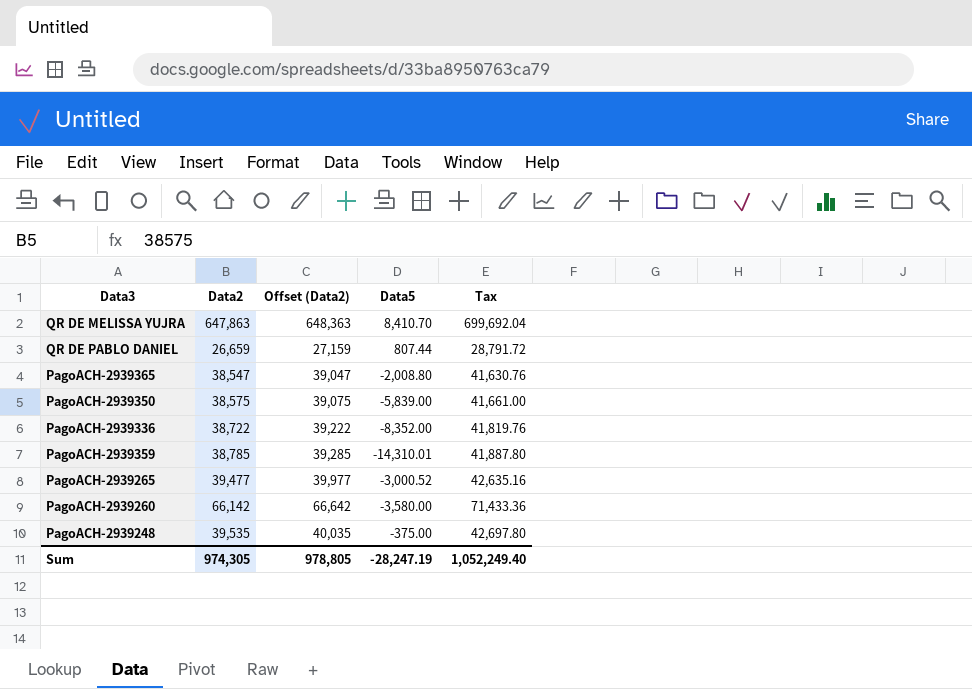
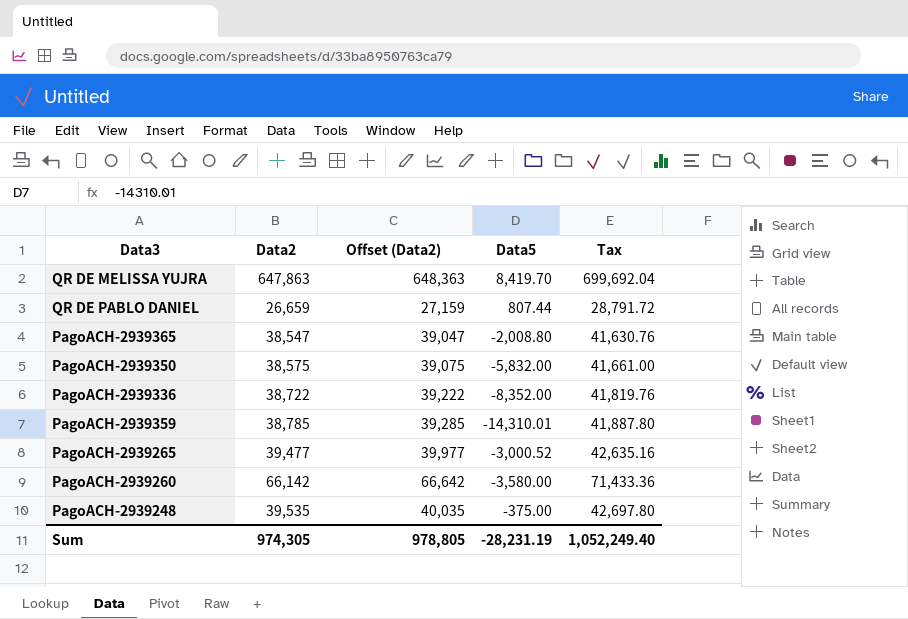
QR DE MELISSA YUJRA | Data5: 8,410.70 -> 8,419.70
PagoACH-2939350 | Data5: -5,839.00 -> -5,832.00
Sum | Data5: -28,247.19 -> -28,231.19

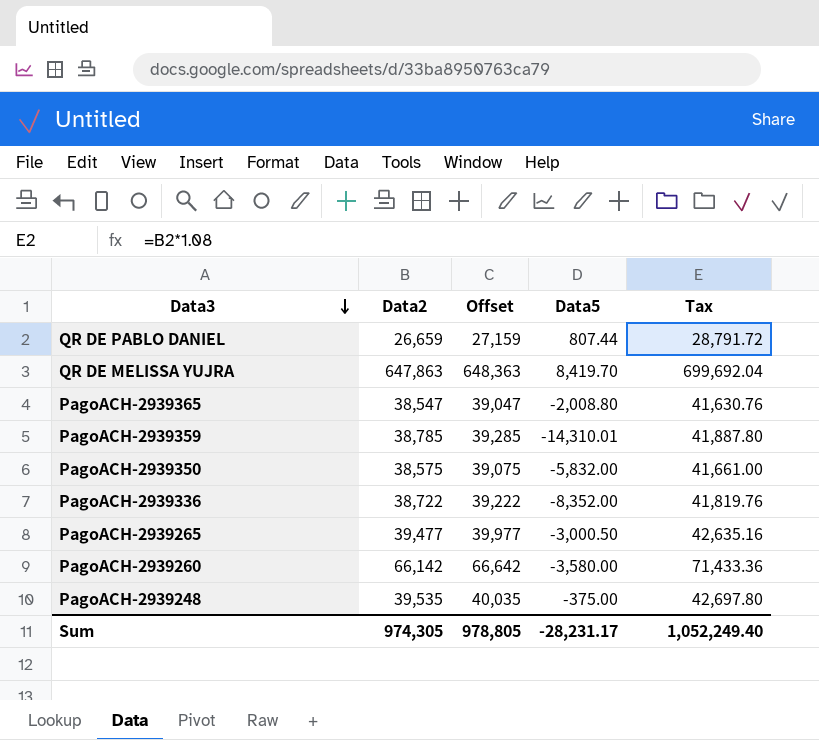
row order: none -> Data3 descending
column name: Offset (Data2) -> Offset
PagoACH-2939265 | Data5: -3,000.52 -> -3,000.50
Sum | Data5: -28,231.19 -> -28,231.17

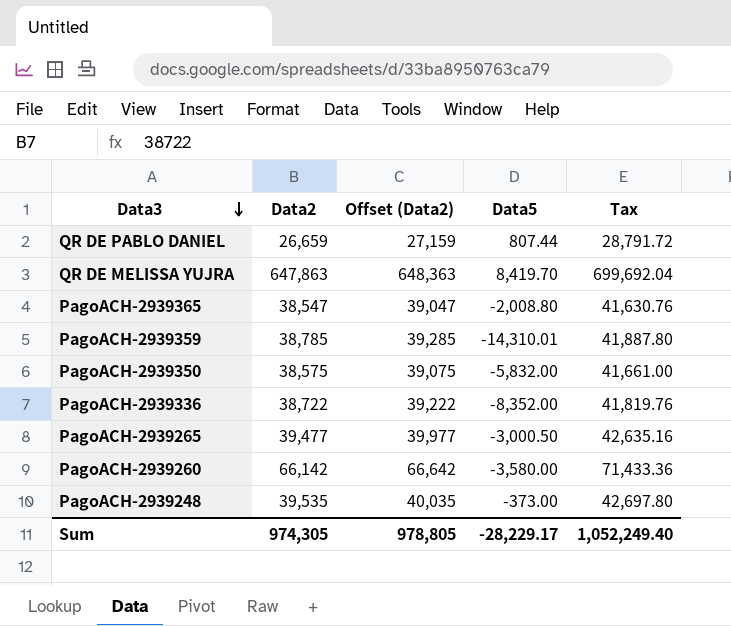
column name: Offset -> Offset (Data2)
PagoACH-2939248 | Data5: -375.00 -> -373.00
Sum | Data5: -28,231.17 -> -28,229.17

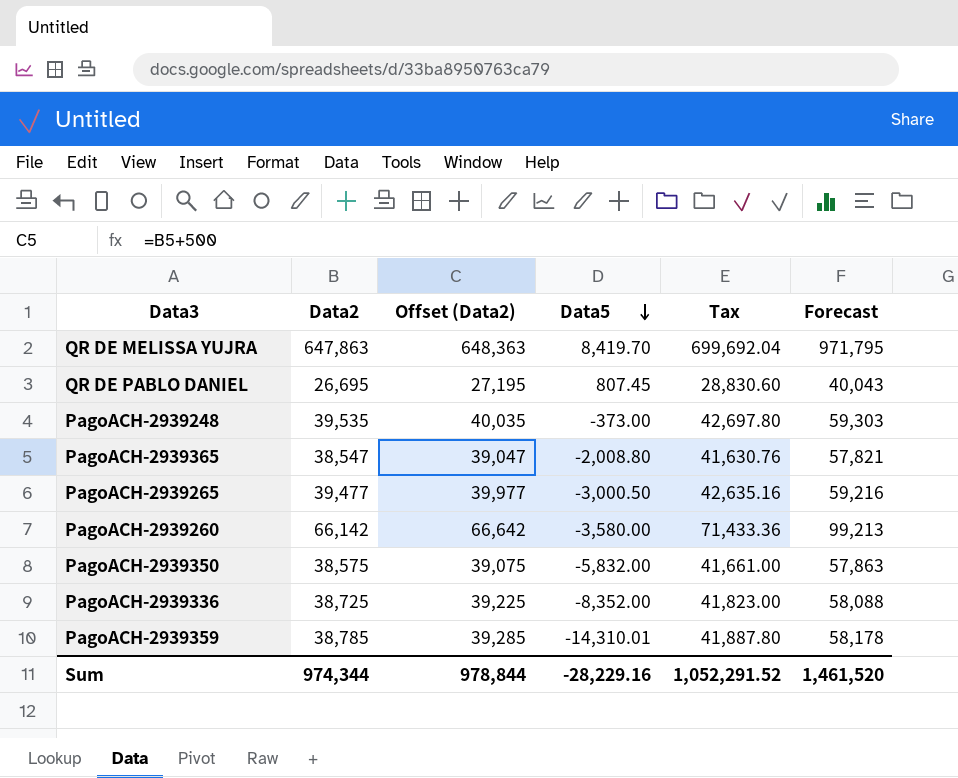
row order: Data3 descending -> Data5 descending
column Forecast | formula: none -> [Data2] * 1.5
QR DE PABLO DANIEL | Data2: 26,659 -> 26,695
QR DE PABLO DANIEL | Offset (Data2): 27,159 -> 27,195
QR DE PABLO DANIEL | Data5: 807.44 -> 807.45
QR DE PABLO DANIEL | Tax: 28,791.72 -> 28,830.60
PagoACH-2939336 | Data2: 38,722 -> 38,725
PagoACH-2939336 | Offset (Data2): 39,222 -> 39,225
PagoACH-2939336 | Tax: 41,819.76 -> 41,823.00
Sum | Data2: 974,305 -> 974,344
Sum | Offset (Data2): 978,805 -> 978,844
Sum | Data5: -28,229.17 -> -28,229.16
Sum | Tax: 1,052,249.40 -> 1,052,291.52

